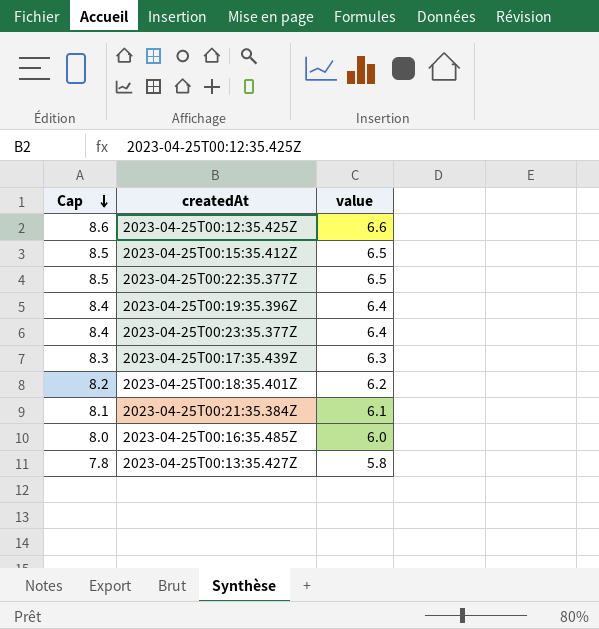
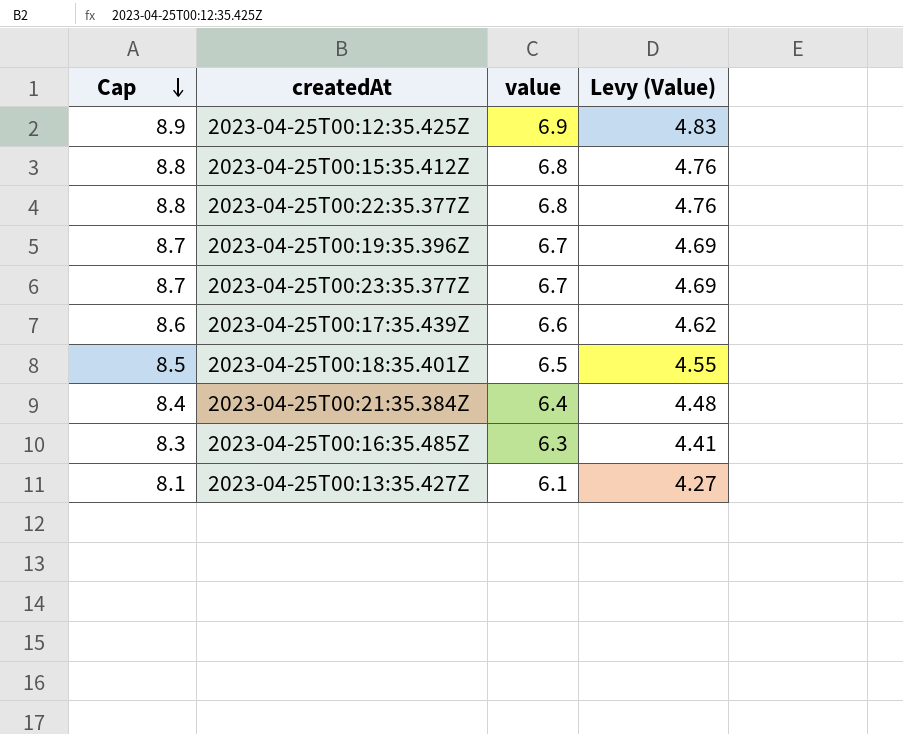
column Levy (Value) | formula: none -> [value] * 0.7
2023-04-25T00:12:35.425Z | Cap: 8.6 -> 8.9
2023-04-25T00:12:35.425Z | value: 6.6 -> 6.9
2023-04-25T00:15:35.412Z | Cap: 8.5 -> 8.8
2023-04-25T00:15:35.412Z | value: 6.5 -> 6.8
2023-04-25T00:22:35.377Z | Cap: 8.5 -> 8.8
2023-04-25T00:22:35.377Z | value: 6.5 -> 6.8
2023-04-25T00:19:35.396Z | Cap: 8.4 -> 8.7
2023-04-25T00:19:35.396Z | value: 6.4 -> 6.7
2023-04-25T00:23:35.377Z | Cap: 8.4 -> 8.7
2023-04-25T00:23:35.377Z | value: 6.4 -> 6.7
2023-04-25T00:17:35.439Z | Cap: 8.3 -> 8.6
2023-04-25T00:17:35.439Z | value: 6.3 -> 6.6
2023-04-25T00:18:35.401Z | Cap: 8.2 -> 8.5
2023-04-25T00:18:35.401Z | value: 6.2 -> 6.5
2023-04-25T00:21:35.384Z | Cap: 8.1 -> 8.4
2023-04-25T00:21:35.384Z | value: 6.1 -> 6.4
2023-04-25T00:16:35.485Z | Cap: 8.0 -> 8.3
2023-04-25T00:16:35.485Z | value: 6.0 -> 6.3
2023-04-25T00:13:35.427Z | Cap: 7.8 -> 8.1
2023-04-25T00:13:35.427Z | value: 5.8 -> 6.1

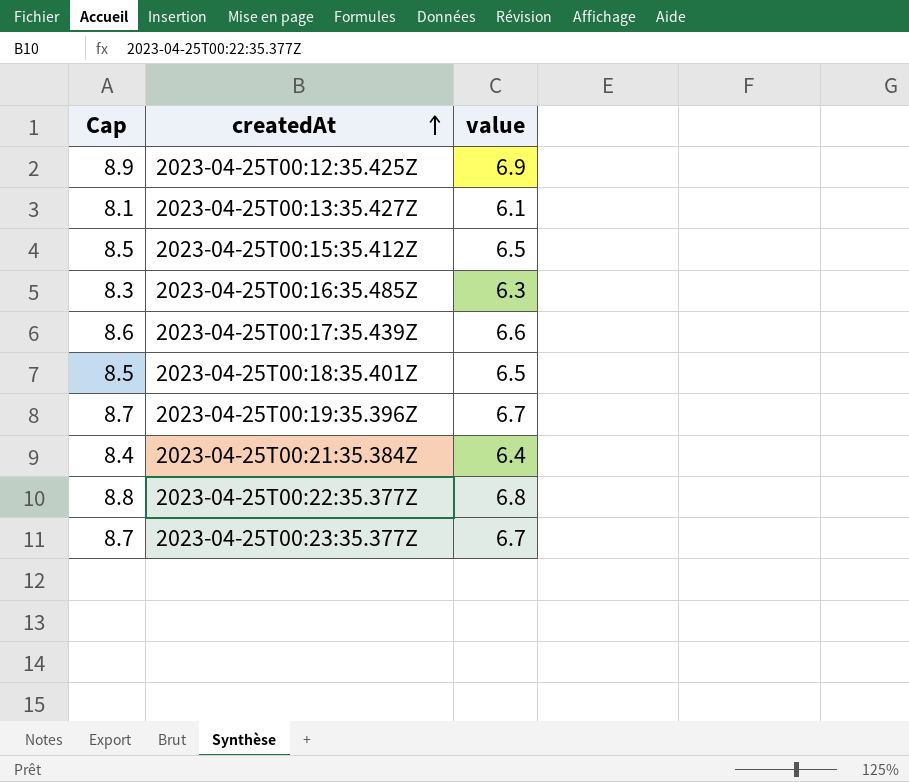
row order: Cap descending -> createdAt ascending
column Levy (Value) | formula: [value] * 0.7 -> none
2023-04-25T00:15:35.412Z | Cap: 8.8 -> 8.5
2023-04-25T00:15:35.412Z | value: 6.8 -> 6.5

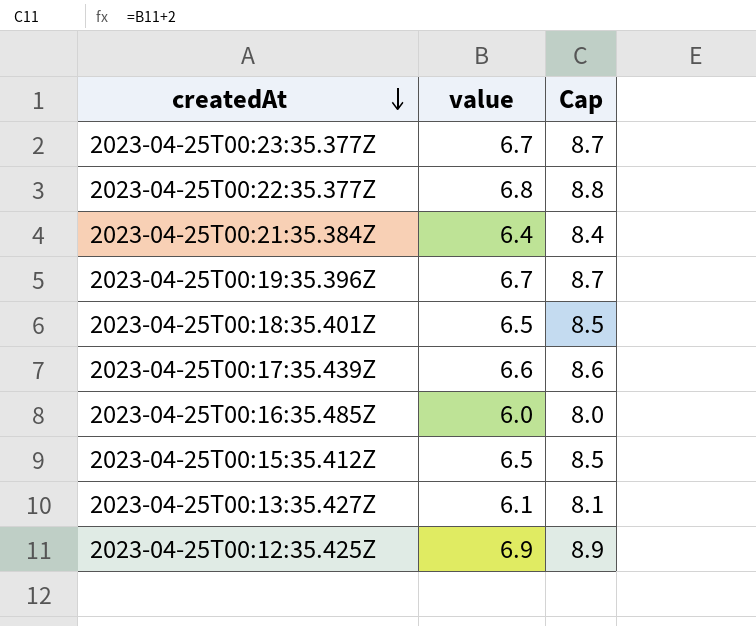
row order: createdAt ascending -> createdAt descending
column Cap | position: 1 -> 3
2023-04-25T00:16:35.485Z | value: 6.3 -> 6.0
2023-04-25T00:16:35.485Z | Cap: 8.3 -> 8.0

